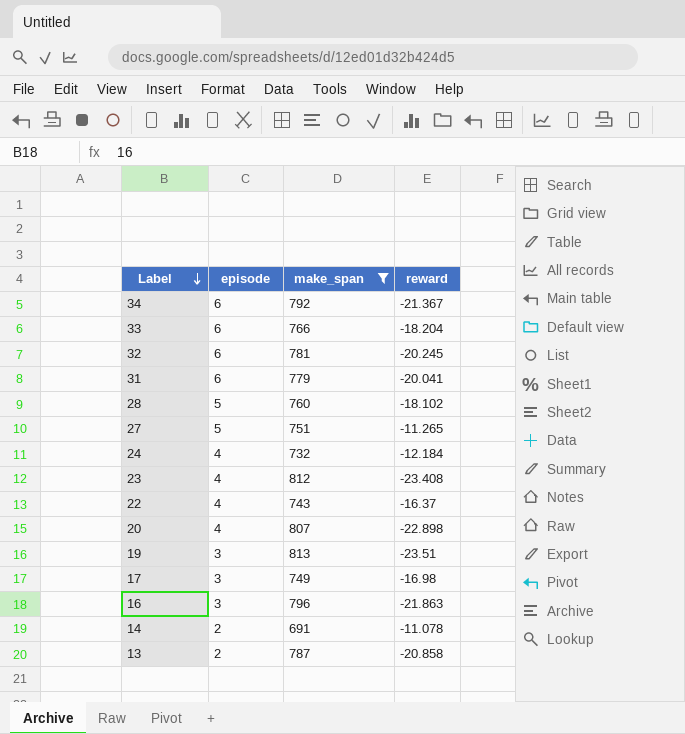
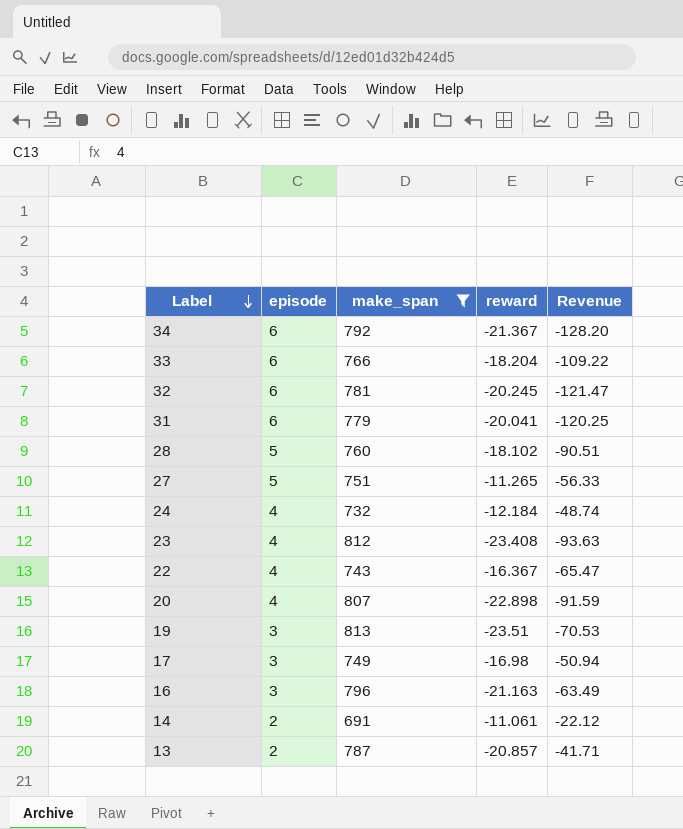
column Revenue | formula: none -> [episode] * [reward]
22 | reward: -16.37 -> -16.367
16 | reward: -21.863 -> -21.163
14 | reward: -11.078 -> -11.061
13 | reward: -20.858 -> -20.857

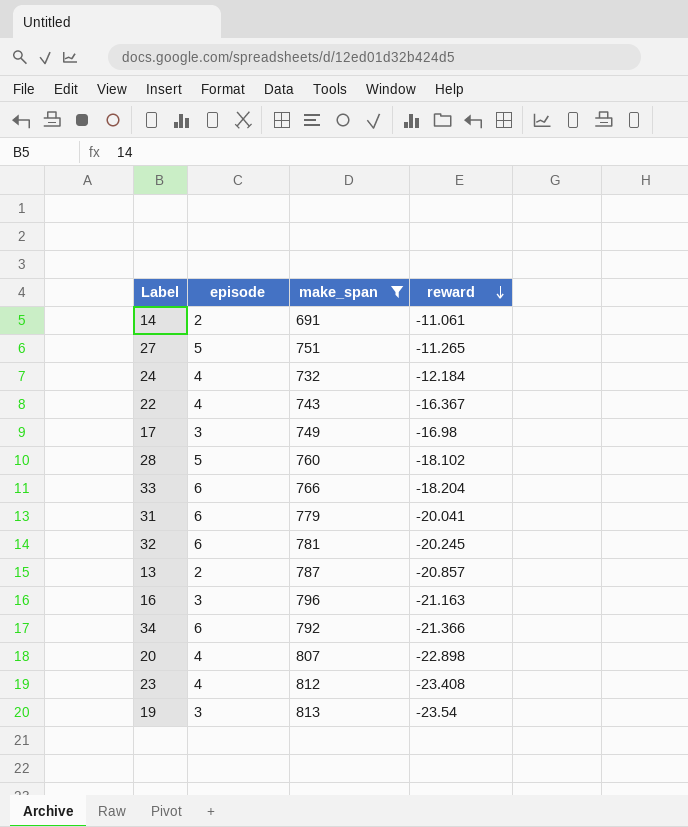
row order: Label descending -> reward descending
column Revenue | formula: [episode] * [reward] -> none
34 | reward: -21.367 -> -21.366
19 | reward: -23.51 -> -23.54

